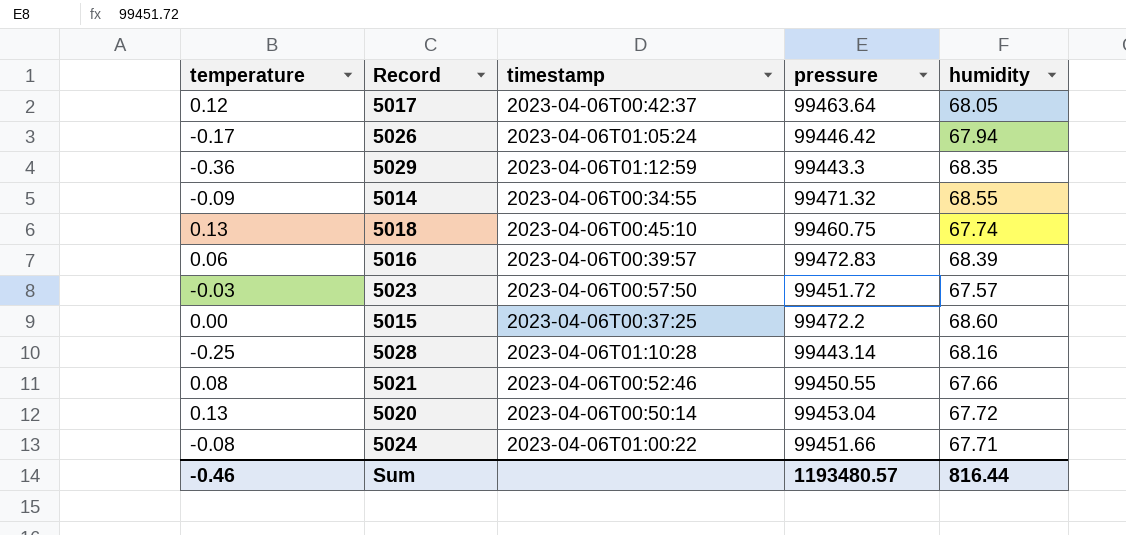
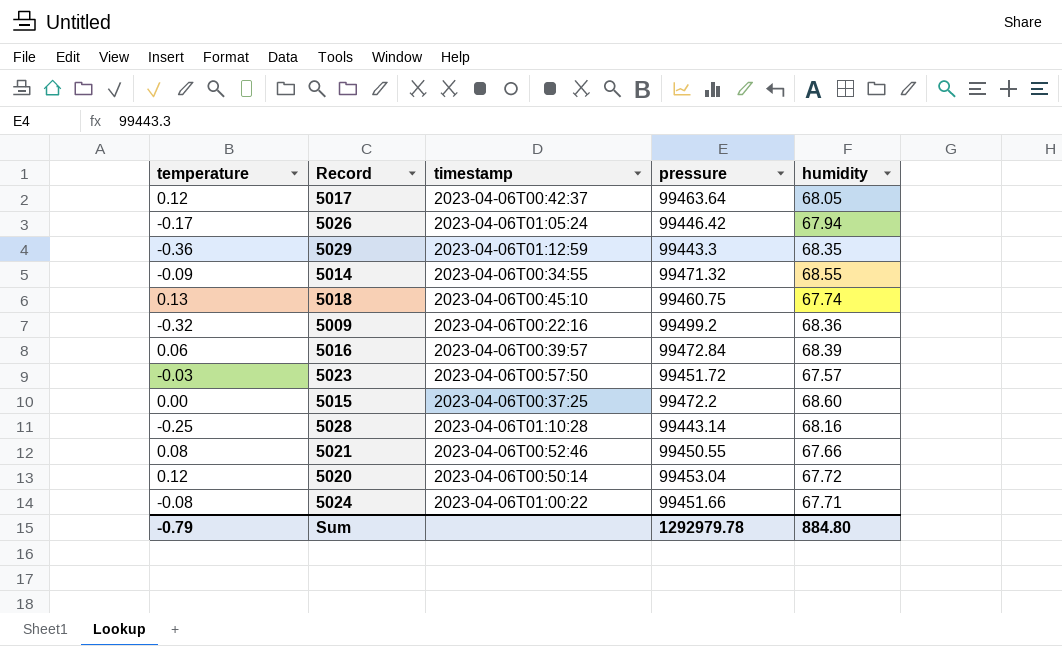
row 5009: none -> -0.32 | 2023-04-06T00:22:16 | 99499.2 | 68.36
5016 | pressure: 99472.83 -> 99472.84
5020 | temperature: 0.13 -> 0.12
Sum | temperature: -0.46 -> -0.79
Sum | pressure: 1193480.57 -> 1292979.78
Sum | humidity: 816.44 -> 884.80

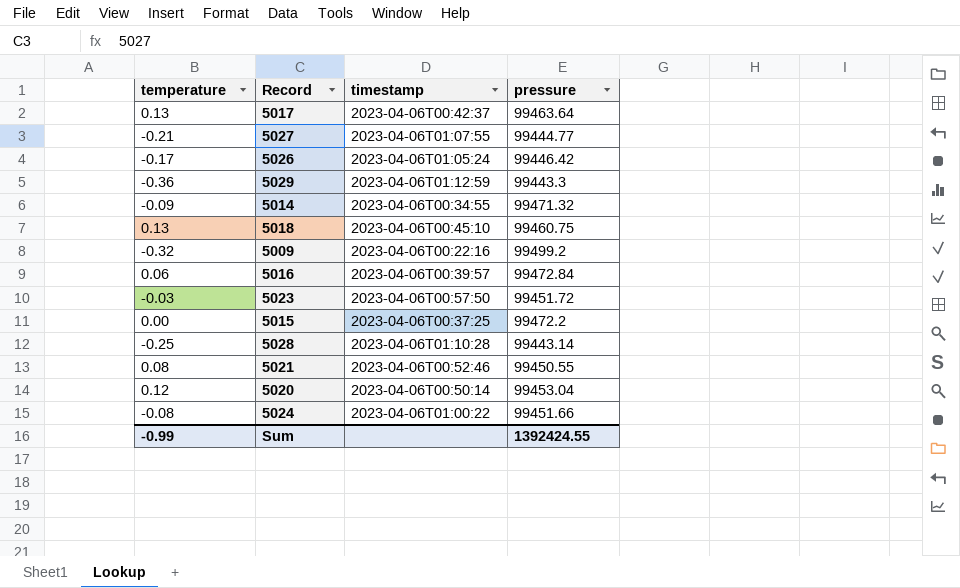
column humidity | position: 5 -> none
5017 | temperature: 0.12 -> 0.13
row 5027: none -> -0.21 | 2023-04-06T01:07:55 | 99444.77
Sum | temperature: -0.79 -> -0.99
Sum | pressure: 1292979.78 -> 1392424.55

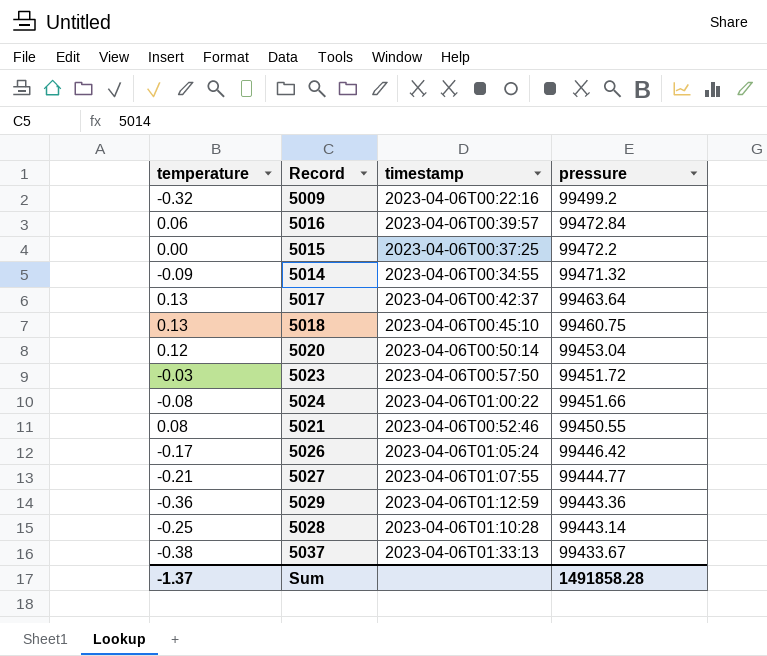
row order: none -> pressure descending
5029 | pressure: 99443.3 -> 99443.36
row 5037: none -> -0.38 | 2023-04-06T01:33:13 | 99433.67
Sum | temperature: -0.99 -> -1.37
Sum | pressure: 1392424.55 -> 1491858.28

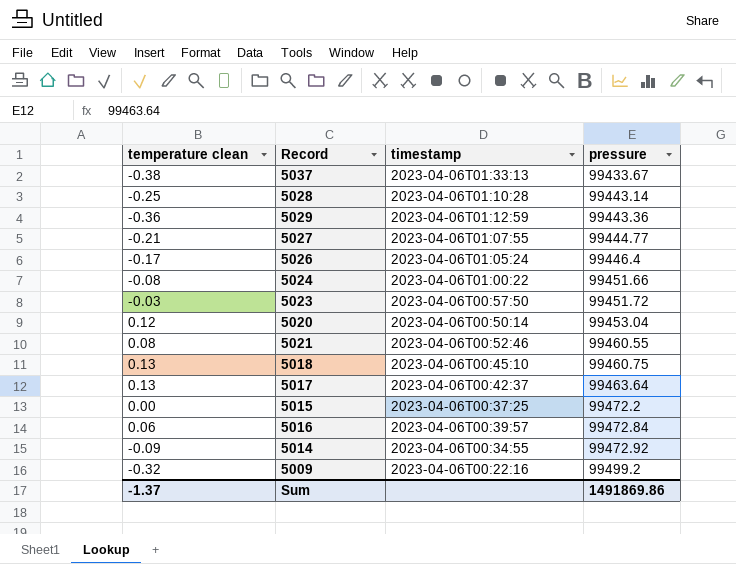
row order: pressure descending -> pressure ascending
column name: temperature -> temperature clean
5026 | pressure: 99446.42 -> 99446.4
5021 | pressure: 99450.55 -> 99460.55
5014 | pressure: 99471.32 -> 99472.92
Sum | pressure: 1491858.28 -> 1491869.86

